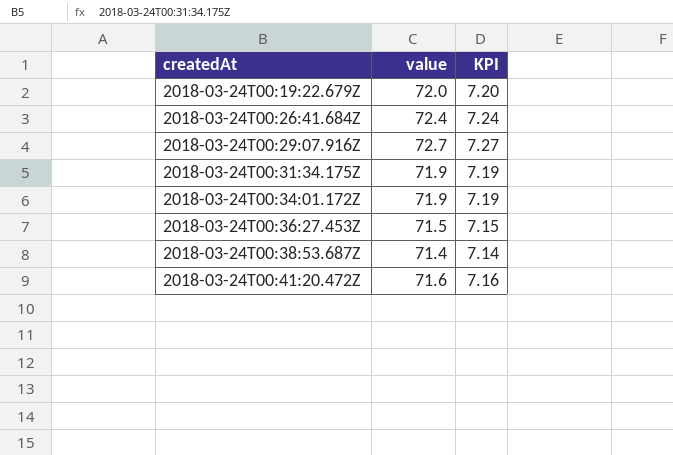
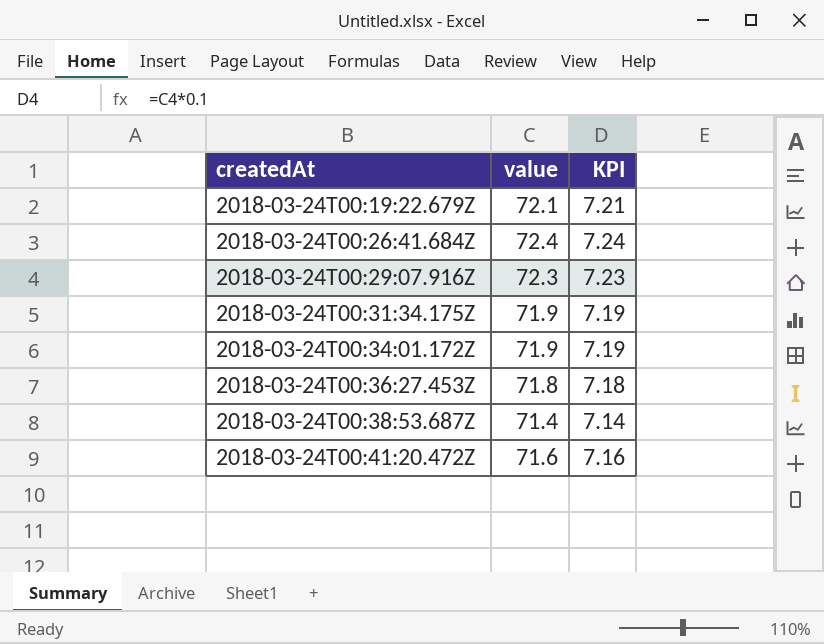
2018-03-24T00:19:22.679Z | value: 72.0 -> 72.1
2018-03-24T00:19:22.679Z | KPI: 7.20 -> 7.21
2018-03-24T00:29:07.916Z | value: 72.7 -> 72.3
2018-03-24T00:29:07.916Z | KPI: 7.27 -> 7.23
2018-03-24T00:36:27.453Z | value: 71.5 -> 71.8
2018-03-24T00:36:27.453Z | KPI: 7.15 -> 7.18

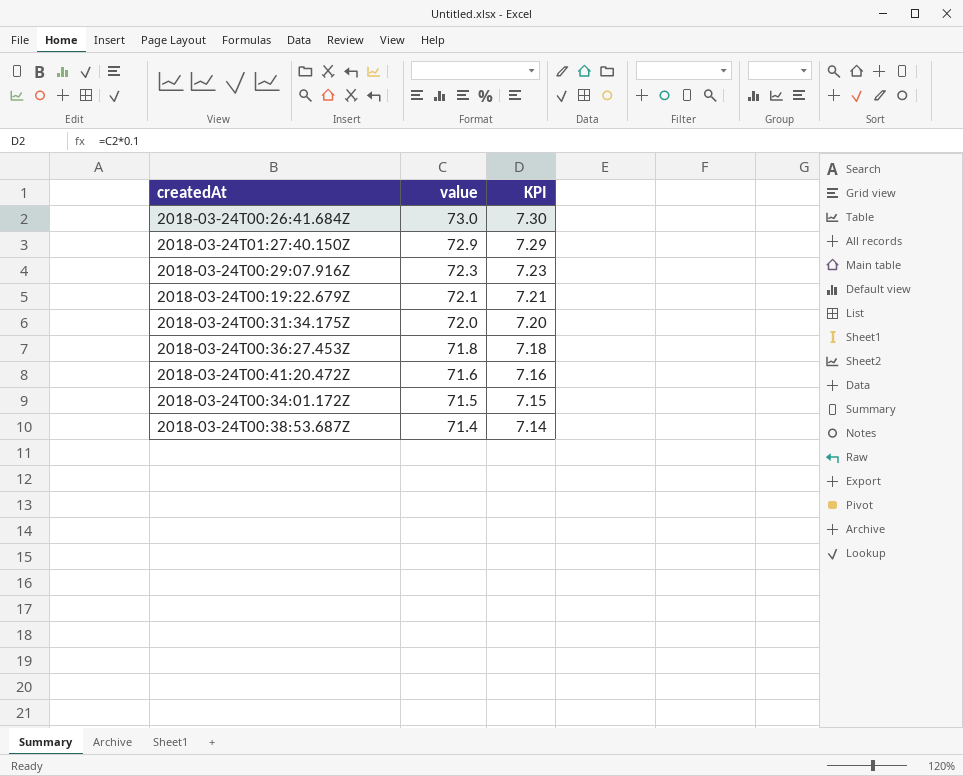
row order: createdAt ascending -> value descending
2018-03-24T00:26:41.684Z | value: 72.4 -> 73.0
2018-03-24T00:26:41.684Z | KPI: 7.24 -> 7.30
row 2018-03-24T01:27:40.150Z: none -> 72.9 | 7.29
2018-03-24T00:31:34.175Z | value: 71.9 -> 72.0
2018-03-24T00:31:34.175Z | KPI: 7.19 -> 7.20
2018-03-24T00:34:01.172Z | value: 71.9 -> 71.5
2018-03-24T00:34:01.172Z | KPI: 7.19 -> 7.15

